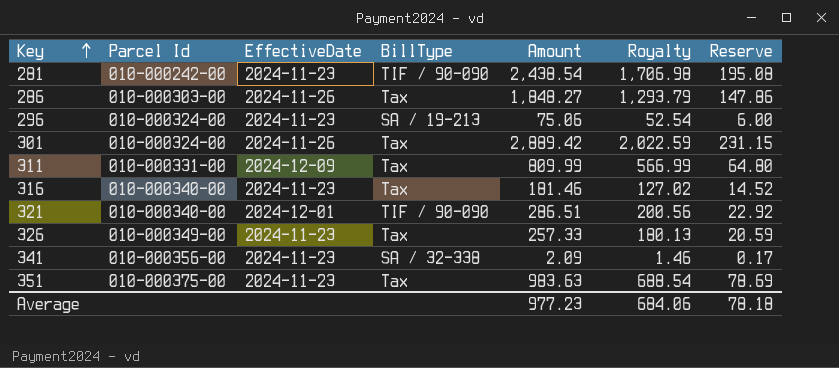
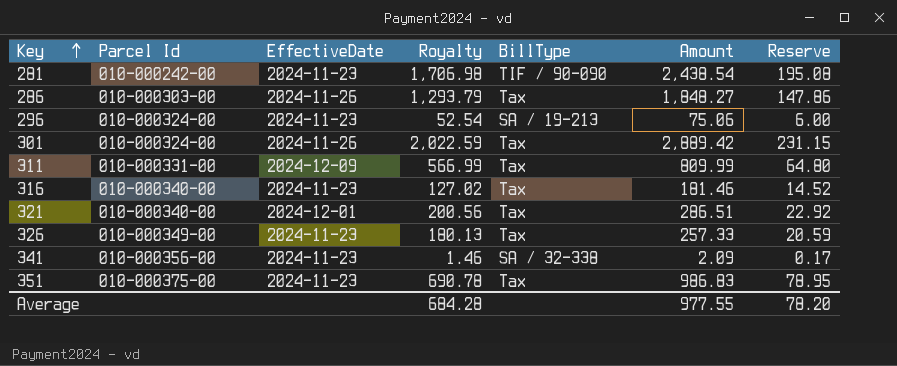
column Royalty | position: 6 -> 4
321 | BillType: TIF / 90-090 -> Tax
351 | Royalty: 688.54 -> 690.78
351 | Amount: 983.63 -> 986.83
351 | Reserve: 78.69 -> 78.95
Average | Royalty: 684.06 -> 684.28
Average | Amount: 977.23 -> 977.55
Average | Reserve: 78.18 -> 78.20

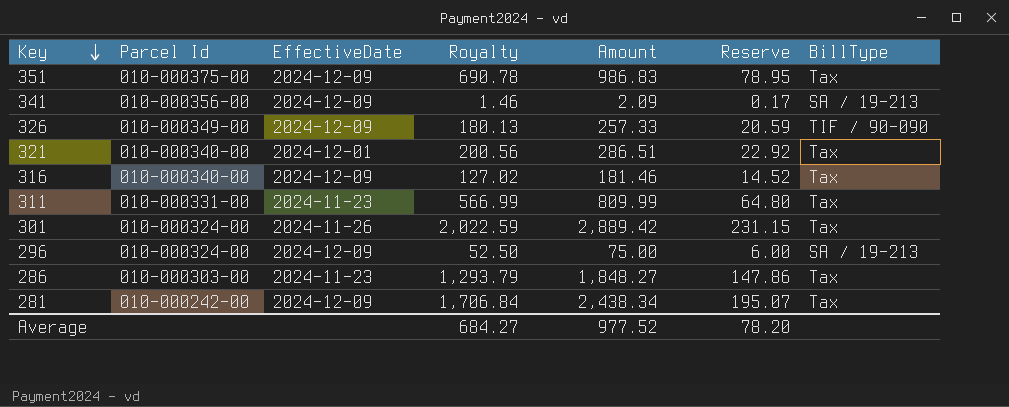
row order: Key ascending -> Key descending
column BillType | position: 5 -> 7
351 | EffectiveDate: 2024-11-23 -> 2024-12-09
341 | EffectiveDate: 2024-11-23 -> 2024-12-09
341 | BillType: SA / 32-338 -> SA / 19-213
326 | EffectiveDate: 2024-11-23 -> 2024-12-09
326 | BillType: Tax -> TIF / 90-090
316 | EffectiveDate: 2024-11-23 -> 2024-12-09
311 | EffectiveDate: 2024-12-09 -> 2024-11-23
296 | EffectiveDate: 2024-11-23 -> 2024-12-09
296 | Royalty: 52.54 -> 52.50
296 | Amount: 75.06 -> 75.00
286 | EffectiveDate: 2024-11-26 -> 2024-11-23
281 | EffectiveDate: 2024-11-23 -> 2024-12-09
281 | Royalty: 1,706.98 -> 1,706.84
281 | Amount: 2,438.54 -> 2,438.34
281 | Reserve: 195.08 -> 195.07
281 | BillType: TIF / 90-090 -> Tax
Average | Royalty: 684.28 -> 684.27
Average | Amount: 977.55 -> 977.52

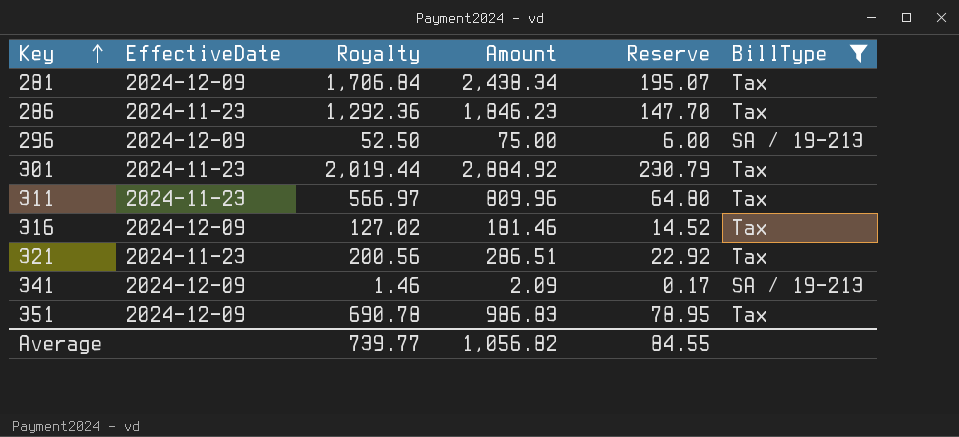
filter: none -> BillType != TIF / 90-090
row order: Key descending -> Key ascending
column Parcel Id | position: 2 -> none
286 | Royalty: 1,293.79 -> 1,292.36
286 | Amount: 1,848.27 -> 1,846.23
286 | Reserve: 147.86 -> 147.70
301 | EffectiveDate: 2024-11-26 -> 2024-11-23
301 | Royalty: 2,022.59 -> 2,019.44
301 | Amount: 2,889.42 -> 2,884.92
301 | Reserve: 231.15 -> 230.79
311 | Royalty: 566.99 -> 566.97
311 | Amount: 809.99 -> 809.96
321 | EffectiveDate: 2024-12-01 -> 2024-11-23
Average | Royalty: 684.27 -> 739.77
Average | Amount: 977.52 -> 1,056.82
Average | Reserve: 78.20 -> 84.55

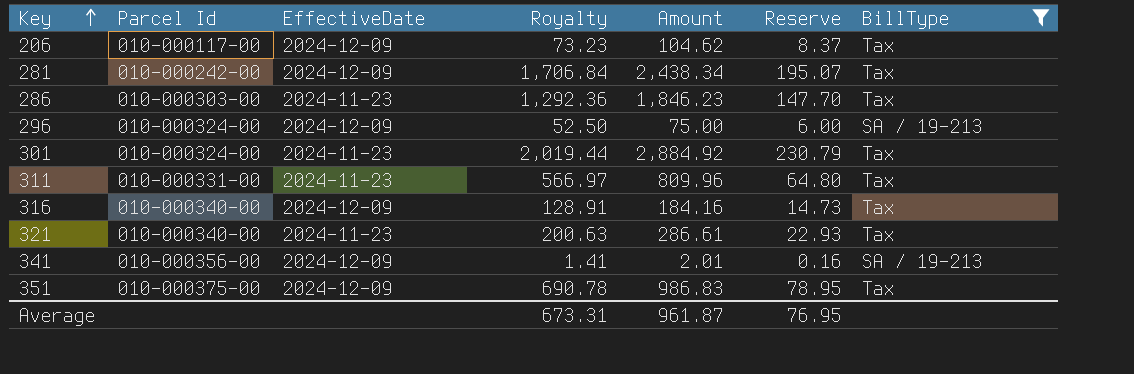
column Parcel Id | position: none -> 2
row 206: none -> 010-000117-00 | 2024-12-09 | 73.23 | 104.62 | 8.37 | Tax
316 | Royalty: 127.02 -> 128.91
316 | Amount: 181.46 -> 184.16
316 | Reserve: 14.52 -> 14.73
321 | Royalty: 200.56 -> 200.63
321 | Amount: 286.51 -> 286.61
321 | Reserve: 22.92 -> 22.93
341 | Royalty: 1.46 -> 1.41
341 | Amount: 2.09 -> 2.01
341 | Reserve: 0.17 -> 0.16
Average | Royalty: 739.77 -> 673.31
Average | Amount: 1,056.82 -> 961.87
Average | Reserve: 84.55 -> 76.95

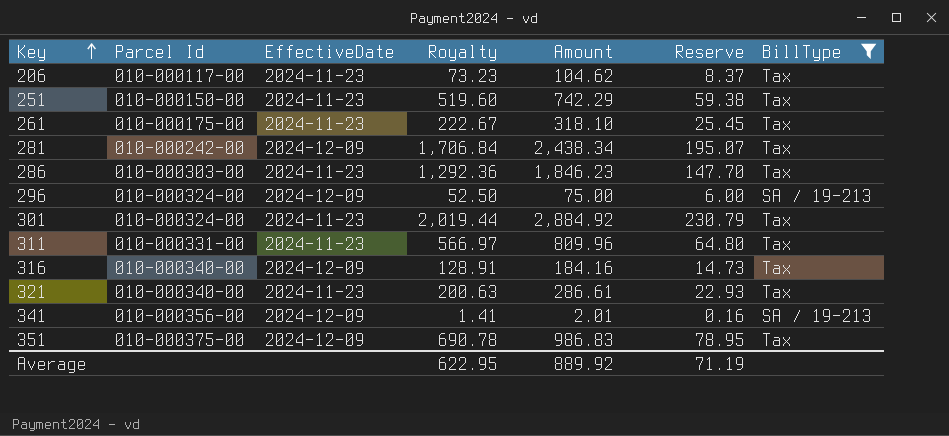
206 | EffectiveDate: 2024-12-09 -> 2024-11-23
row 251: none -> 010-000150-00 | 2024-11-23 | 519.60 | 742.29 | 59.38 | Tax
row 261: none -> 010-000175-00 | 2024-11-23 | 222.67 | 318.10 | 25.45 | Tax
Average | Royalty: 673.31 -> 622.95
Average | Amount: 961.87 -> 889.92
Average | Reserve: 76.95 -> 71.19

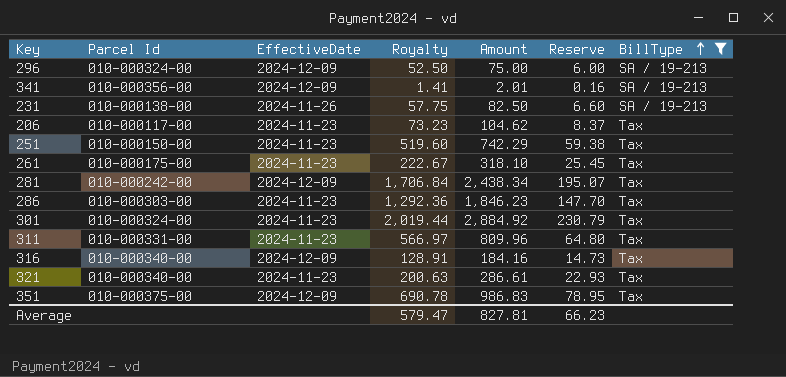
row order: Key ascending -> BillType ascending
row 231: none -> 010-000138-00 | 2024-11-26 | 57.75 | 82.50 | 6.60 | SA / 19-213
Average | Royalty: 622.95 -> 579.47
Average | Amount: 889.92 -> 827.81
Average | Reserve: 71.19 -> 66.23

